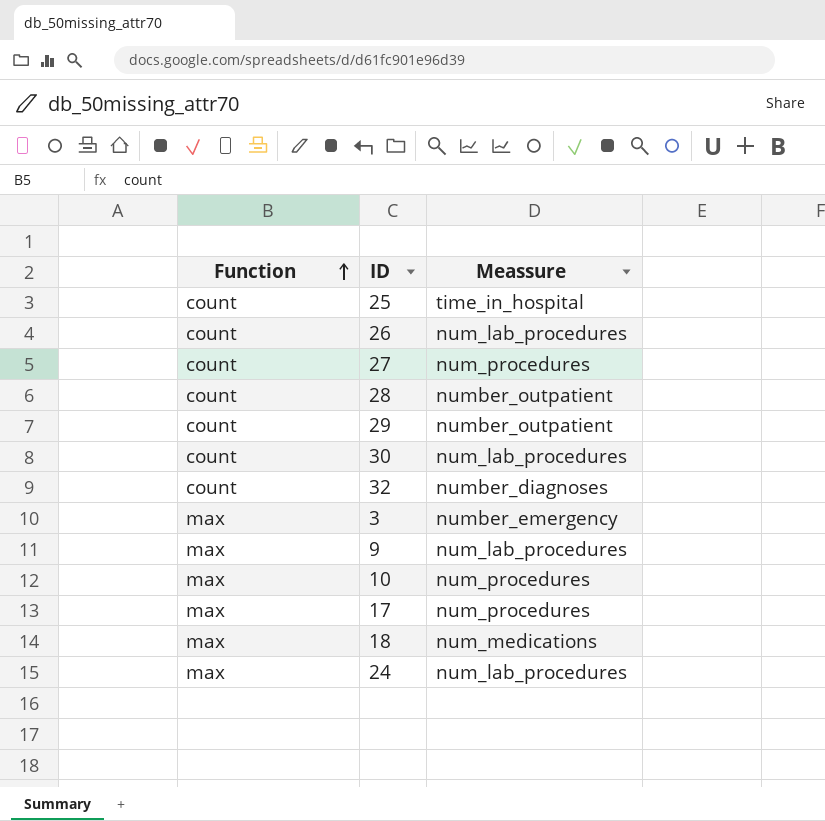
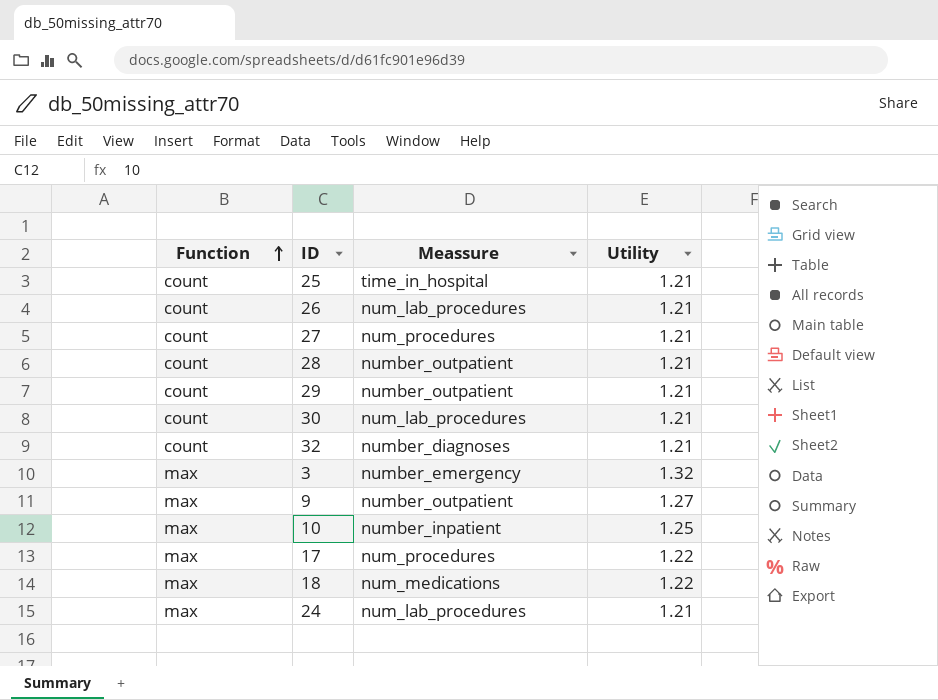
column Utility | position: none -> 4
9 | Meassure: num_lab_procedures -> number_outpatient
10 | Meassure: num_procedures -> number_inpatient

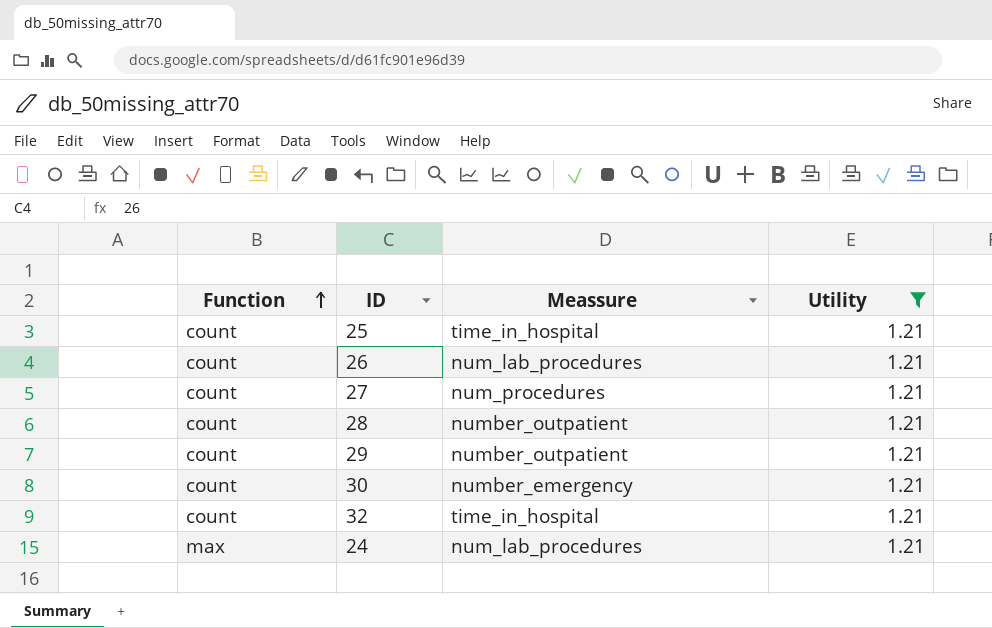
filter: none -> Utility = 1.21
30 | Meassure: num_lab_procedures -> number_emergency
32 | Meassure: number_diagnoses -> time_in_hospital

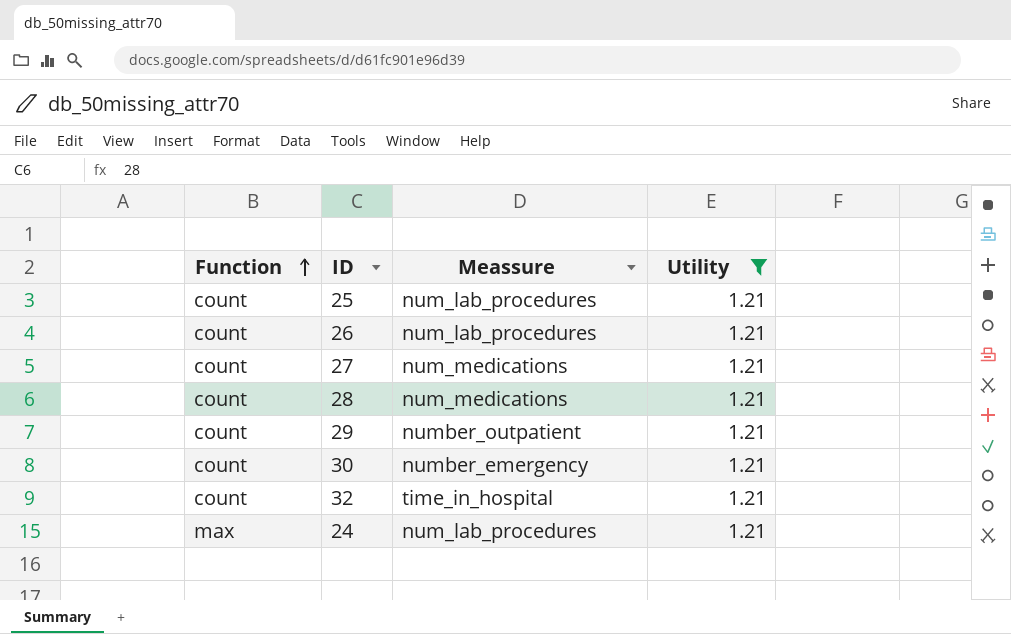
25 | Meassure: time_in_hospital -> num_lab_procedures
27 | Meassure: num_procedures -> num_medications
28 | Meassure: number_outpatient -> num_medications

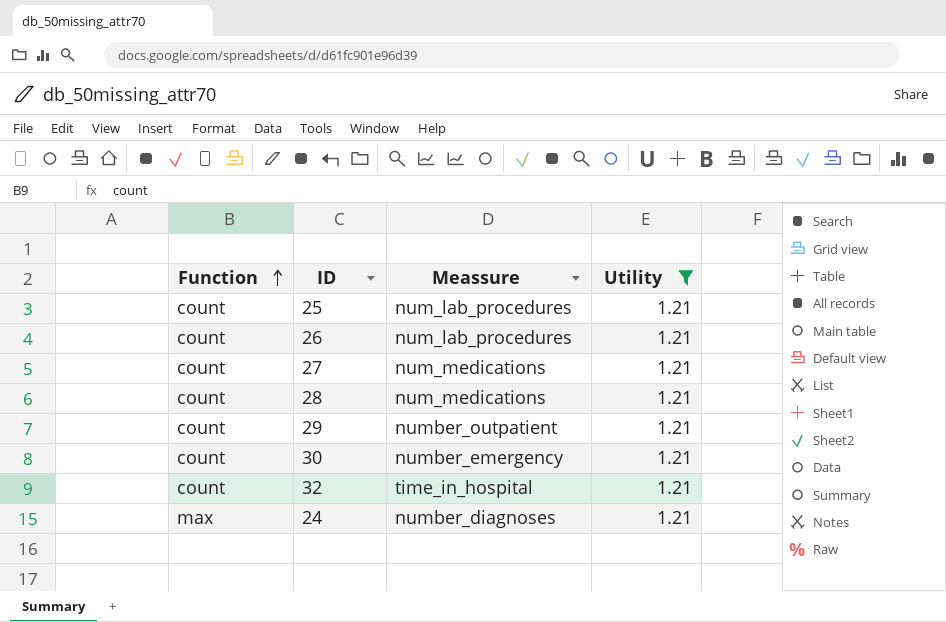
24 | Meassure: num_lab_procedures -> number_diagnoses

